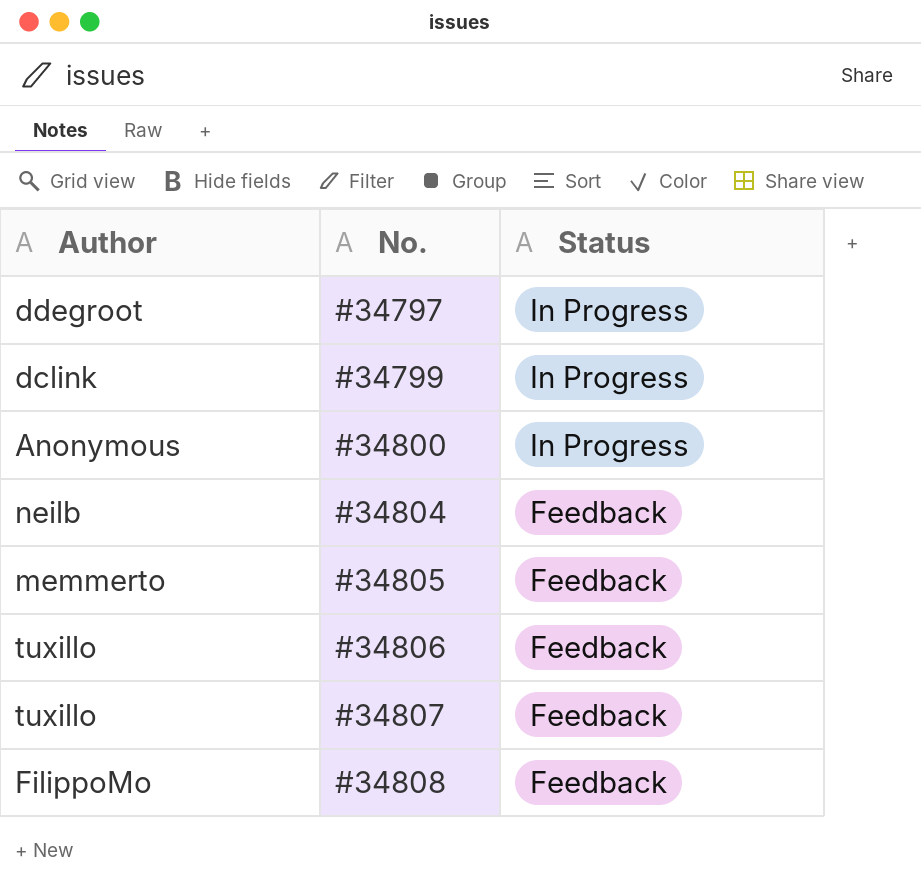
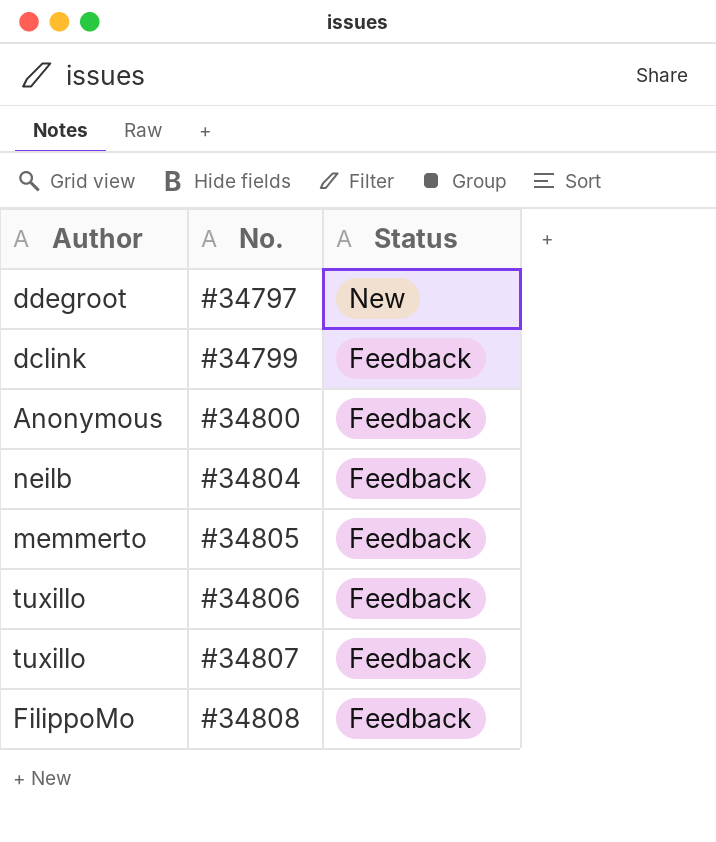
#34797 | Status: In Progress -> New
#34799 | Status: In Progress -> Feedback
#34800 | Status: In Progress -> Feedback

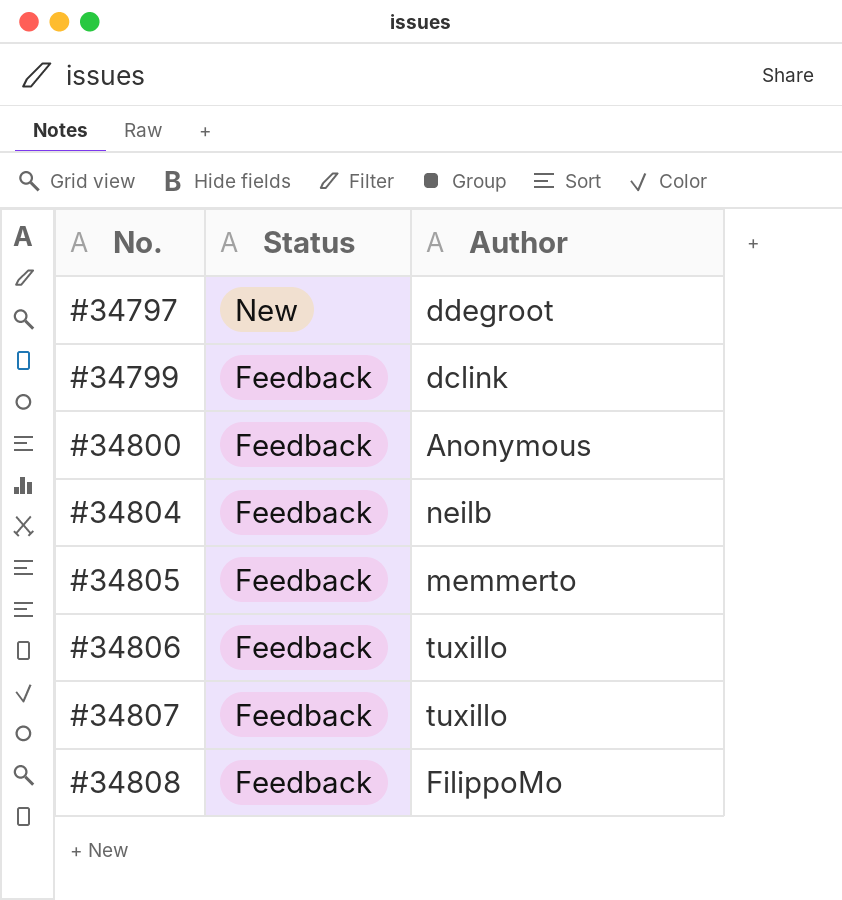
column Author | position: 1 -> 3

